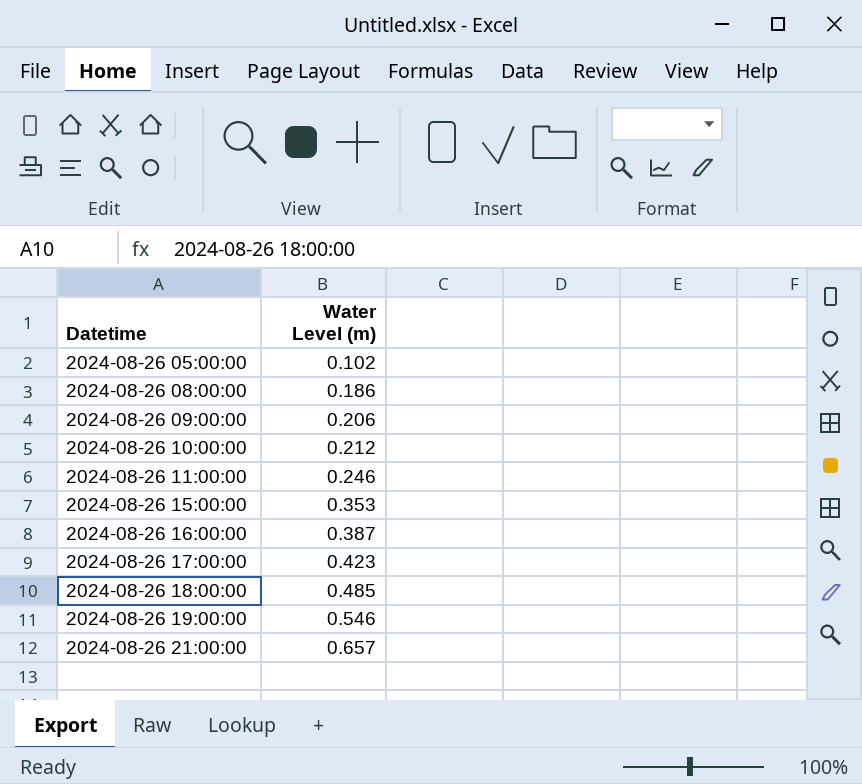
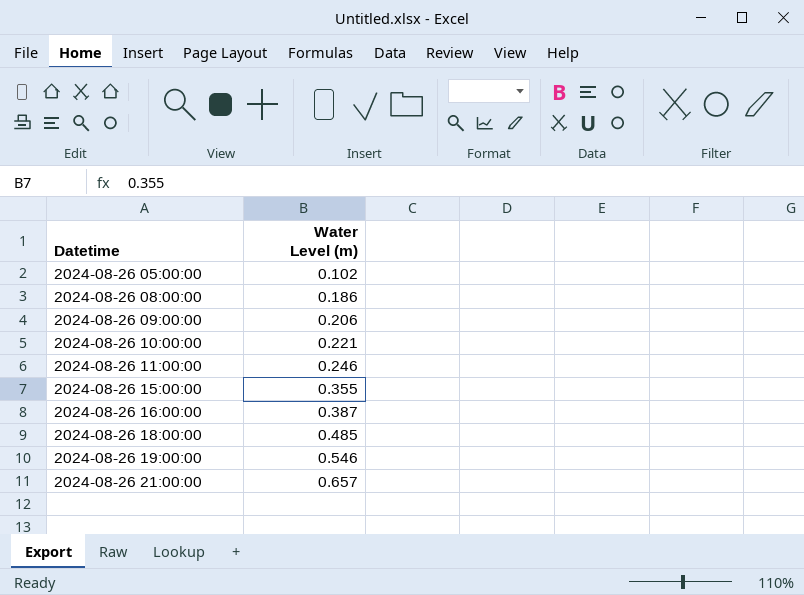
row 2024-08-26 17:00:00: 0.423 -> none
2024-08-26 10:00:00 | Water Level (m): 0.212 -> 0.221
2024-08-26 15:00:00 | Water Level (m): 0.353 -> 0.355

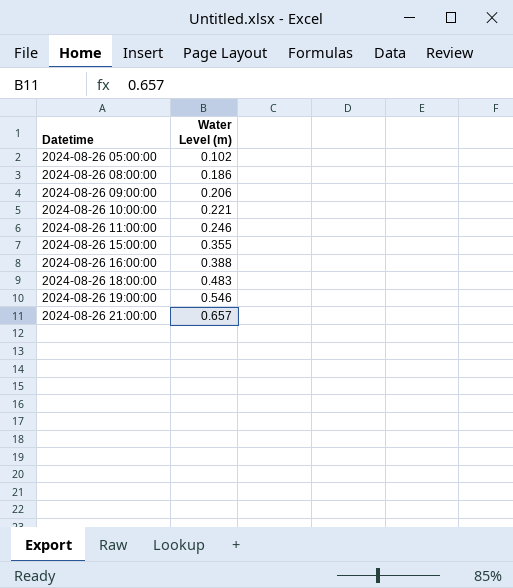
2024-08-26 16:00:00 | Water Level (m): 0.387 -> 0.388
2024-08-26 18:00:00 | Water Level (m): 0.485 -> 0.483

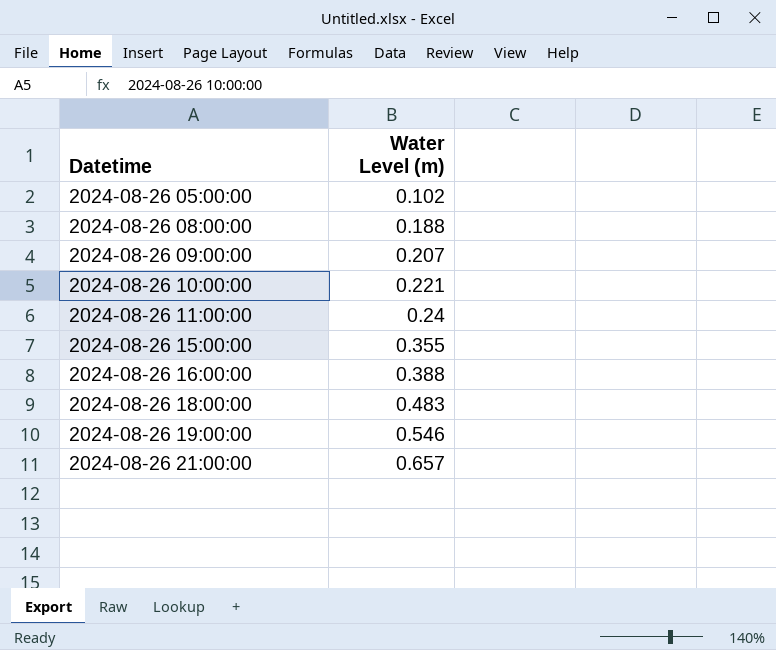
2024-08-26 08:00:00 | Water Level (m): 0.186 -> 0.188
2024-08-26 09:00:00 | Water Level (m): 0.206 -> 0.207
2024-08-26 11:00:00 | Water Level (m): 0.246 -> 0.24

